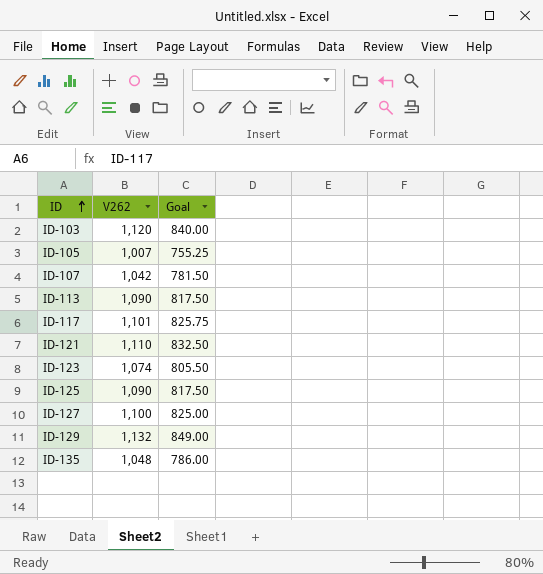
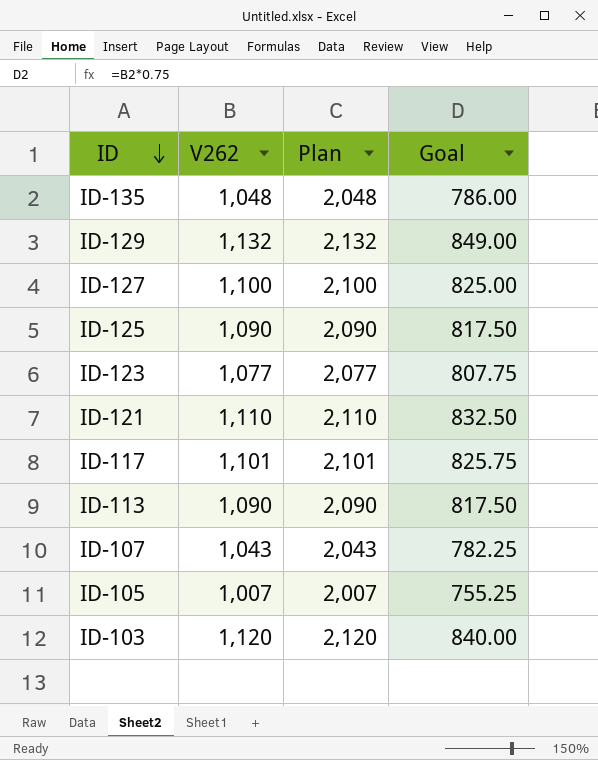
row order: ID ascending -> ID descending
column Plan | formula: none -> [V262] + 1000
ID-123 | V262: 1,074 -> 1,077
ID-123 | Goal: 805.50 -> 807.75
ID-107 | V262: 1,042 -> 1,043
ID-107 | Goal: 781.50 -> 782.25

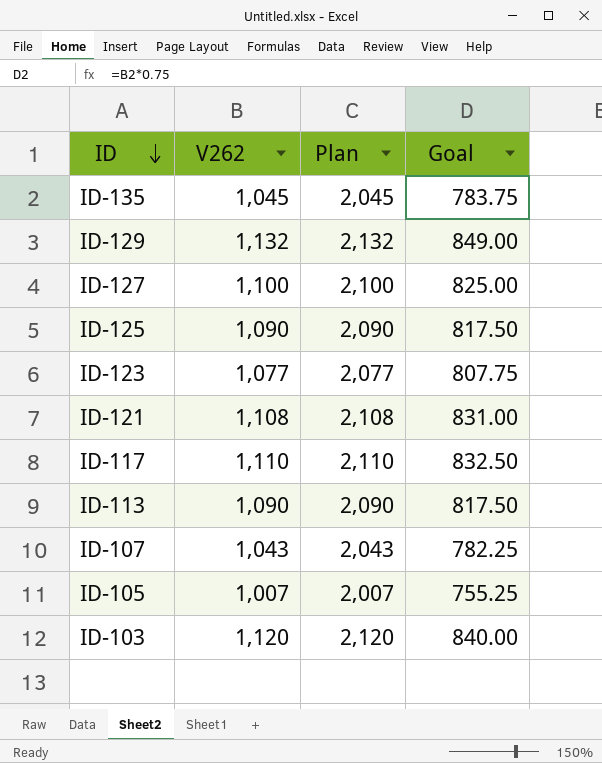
ID-135 | V262: 1,048 -> 1,045
ID-135 | Plan: 2,048 -> 2,045
ID-135 | Goal: 786.00 -> 783.75
ID-121 | V262: 1,110 -> 1,108
ID-121 | Plan: 2,110 -> 2,108
ID-121 | Goal: 832.50 -> 831.00
ID-117 | V262: 1,101 -> 1,110
ID-117 | Plan: 2,101 -> 2,110
ID-117 | Goal: 825.75 -> 832.50

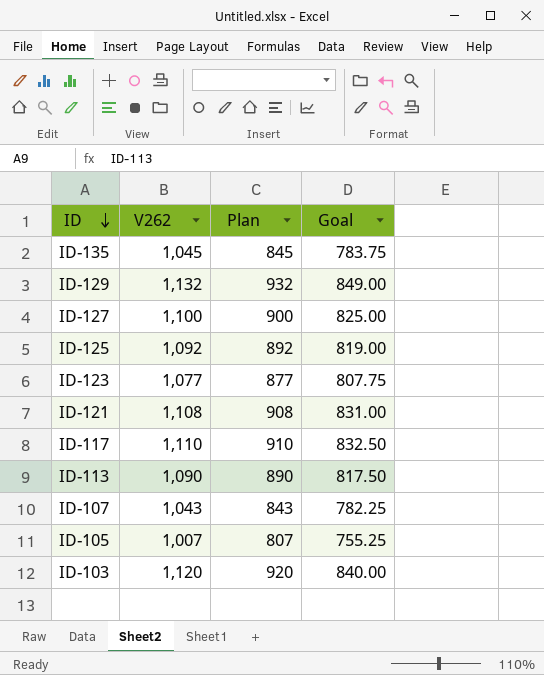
column Plan | formula: [V262] + 1000 -> [V262] - 200
ID-125 | V262: 1,090 -> 1,092
ID-125 | Goal: 817.50 -> 819.00

